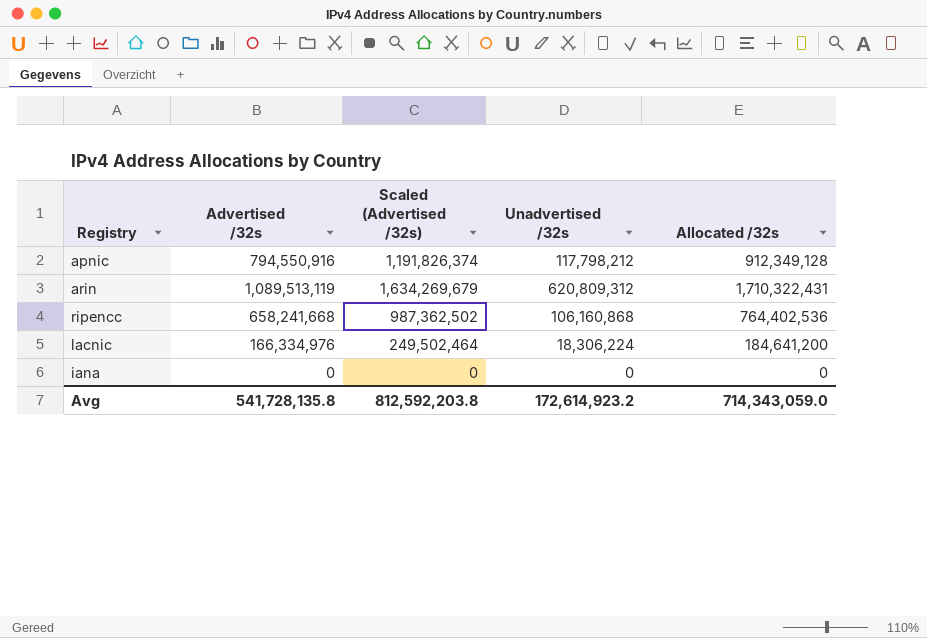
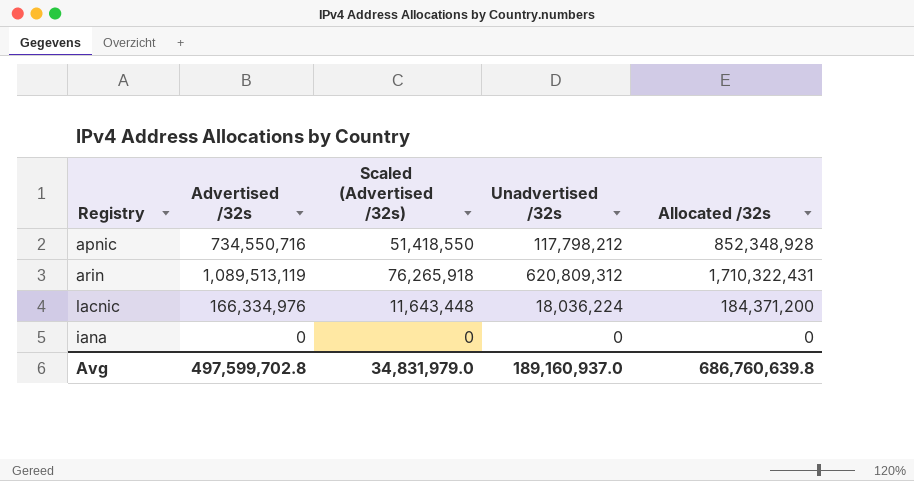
column Scaled (Advertised /32s) | formula: [Advertised /32s] * 1.5 -> [Advertised /32s] * 0.07
row ripencc: 658,241,668 | 987,362,502 | 106,160,868 | 764,402,536 -> none
apnic | Advertised /32s: 794,550,916 -> 734,550,716
apnic | Allocated /32s: 912,349,128 -> 852,348,928
lacnic | Unadvertised /32s: 18,306,224 -> 18,036,224
lacnic | Allocated /32s: 184,641,200 -> 184,371,200
Avg | Advertised /32s: 541,728,135.8 -> 497,599,702.8
Avg | Scaled (Advertised /32s): 812,592,203.8 -> 34,831,979.0
Avg | Unadvertised /32s: 172,614,923.2 -> 189,160,937.0
Avg | Allocated /32s: 714,343,059.0 -> 686,760,639.8

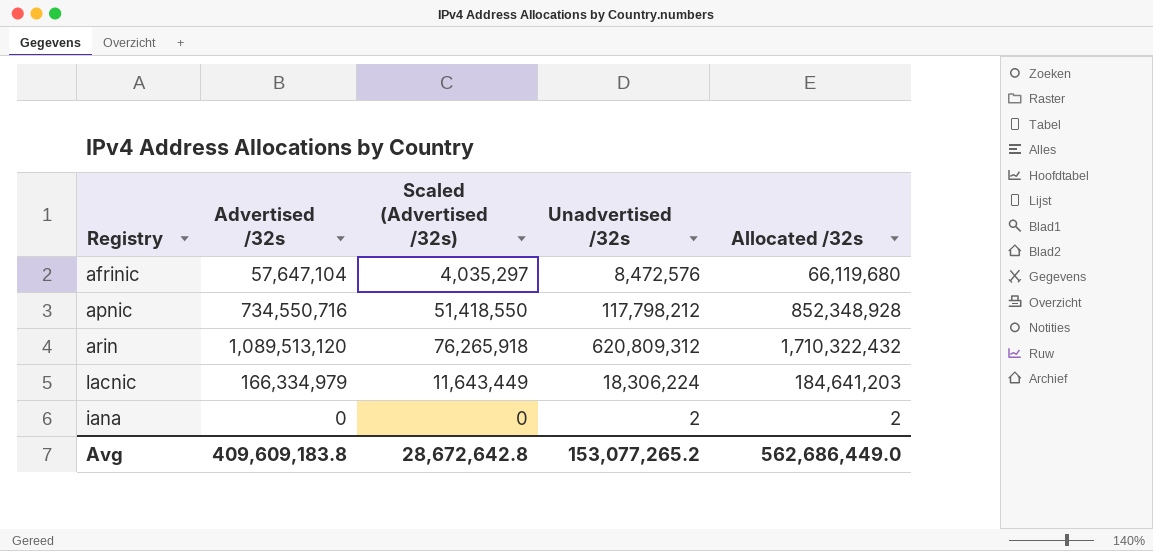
row afrinic: none -> 57,647,104 | 4,035,297 | 8,472,576 | 66,119,680
arin | Advertised /32s: 1,089,513,119 -> 1,089,513,120
arin | Allocated /32s: 1,710,322,431 -> 1,710,322,432
lacnic | Advertised /32s: 166,334,976 -> 166,334,979
lacnic | Scaled (Advertised /32s): 11,643,448 -> 11,643,449
lacnic | Unadvertised /32s: 18,036,224 -> 18,306,224
lacnic | Allocated /32s: 184,371,200 -> 184,641,203
iana | Unadvertised /32s: 0 -> 2
iana | Allocated /32s: 0 -> 2
Avg | Advertised /32s: 497,599,702.8 -> 409,609,183.8
Avg | Scaled (Advertised /32s): 34,831,979.0 -> 28,672,642.8
Avg | Unadvertised /32s: 189,160,937.0 -> 153,077,265.2
Avg | Allocated /32s: 686,760,639.8 -> 562,686,449.0

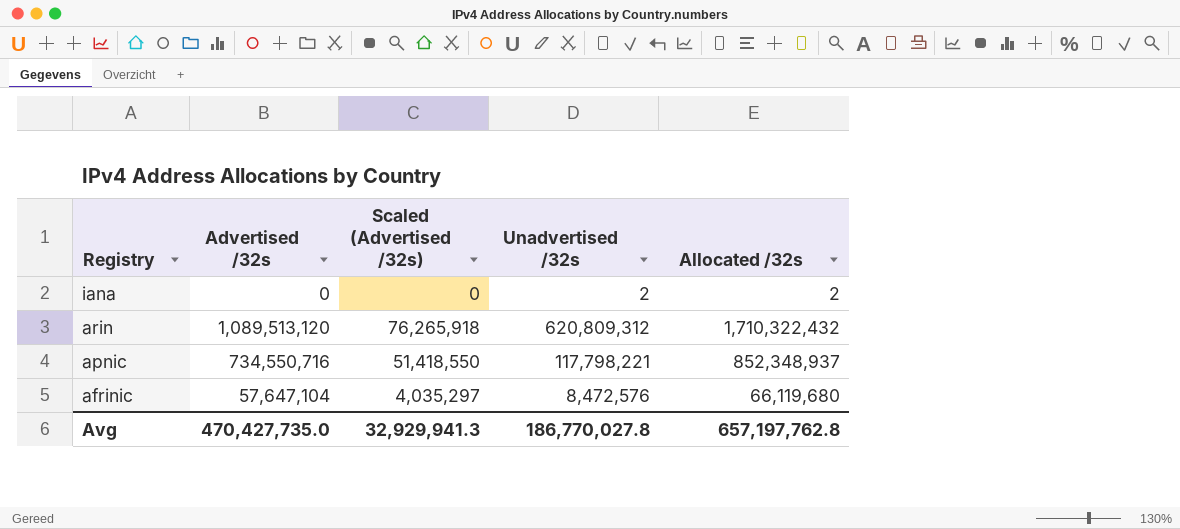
row order: none -> Registry descending
row lacnic: 166,334,979 | 11,643,449 | 18,306,224 | 184,641,203 -> none
apnic | Unadvertised /32s: 117,798,212 -> 117,798,221
apnic | Allocated /32s: 852,348,928 -> 852,348,937
Avg | Advertised /32s: 409,609,183.8 -> 470,427,735.0
Avg | Scaled (Advertised /32s): 28,672,642.8 -> 32,929,941.3
Avg | Unadvertised /32s: 153,077,265.2 -> 186,770,027.8
Avg | Allocated /32s: 562,686,449.0 -> 657,197,762.8

